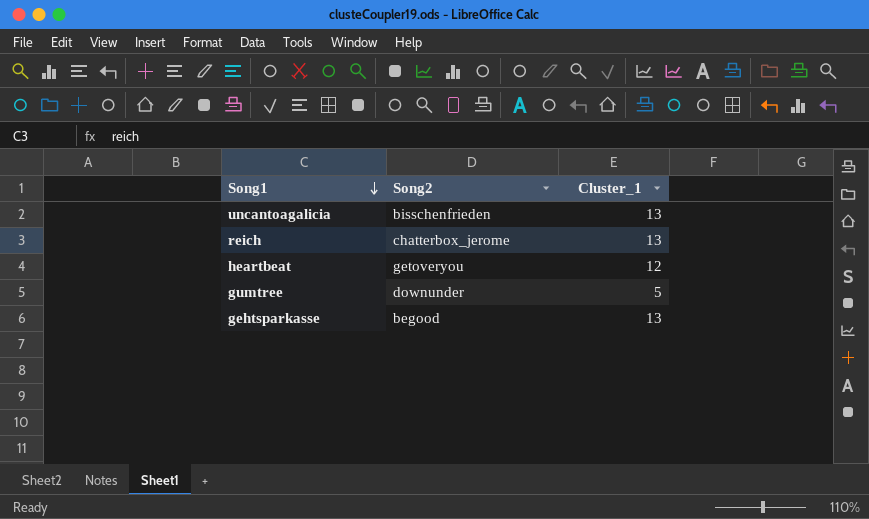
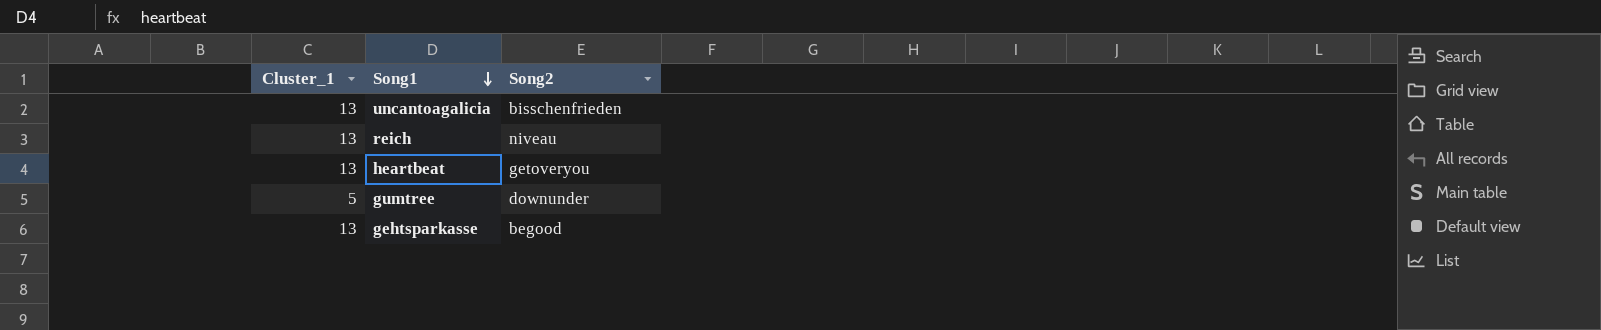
column Cluster_1 | position: 3 -> 1
reich | Song2: chatterbox_jerome -> niveau
heartbeat | Cluster_1: 12 -> 13

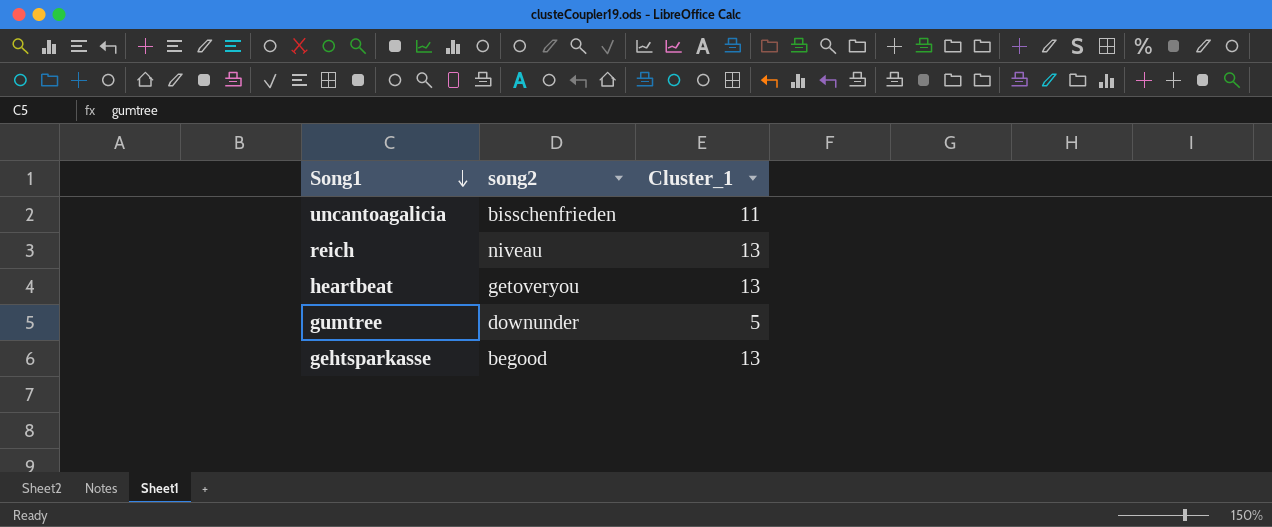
column name: Song2 -> song2
column Cluster_1 | position: 1 -> 3
uncantoagalicia | Cluster_1: 13 -> 11

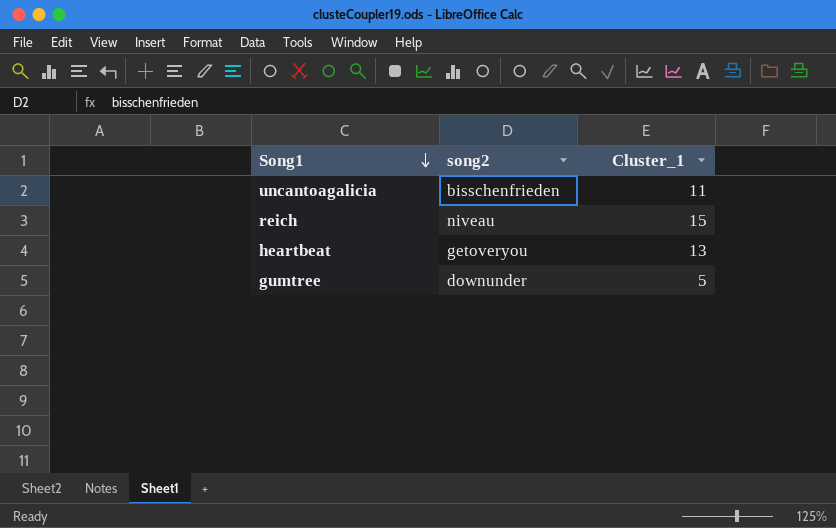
row gehtsparkasse: begood | 13 -> none
reich | Cluster_1: 13 -> 15

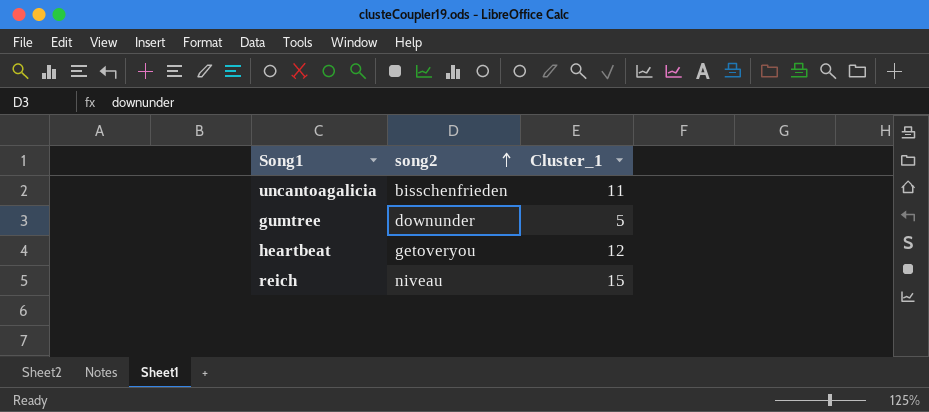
row order: Song1 descending -> song2 ascending
heartbeat | Cluster_1: 13 -> 12

